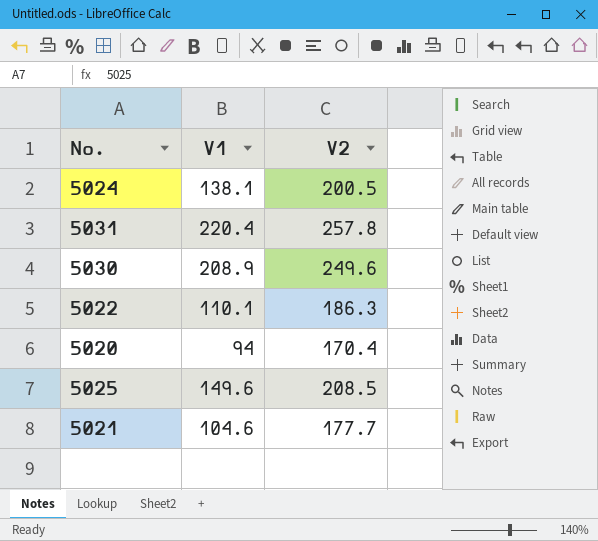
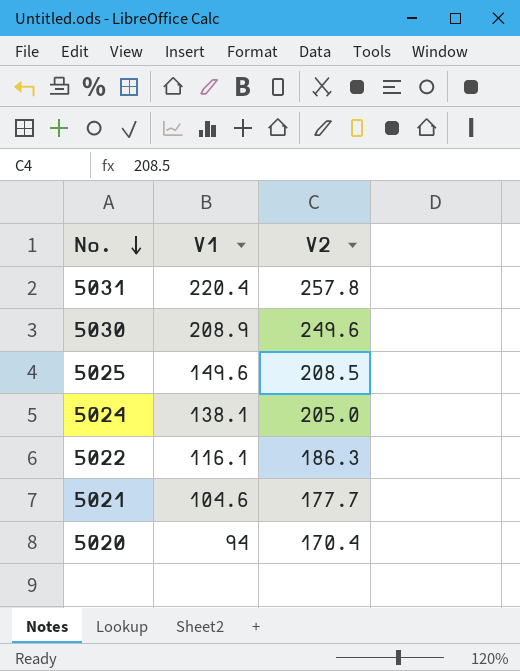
row order: none -> No. descending
5024 | V2: 200.5 -> 205.0
5022 | V1: 110.1 -> 116.1

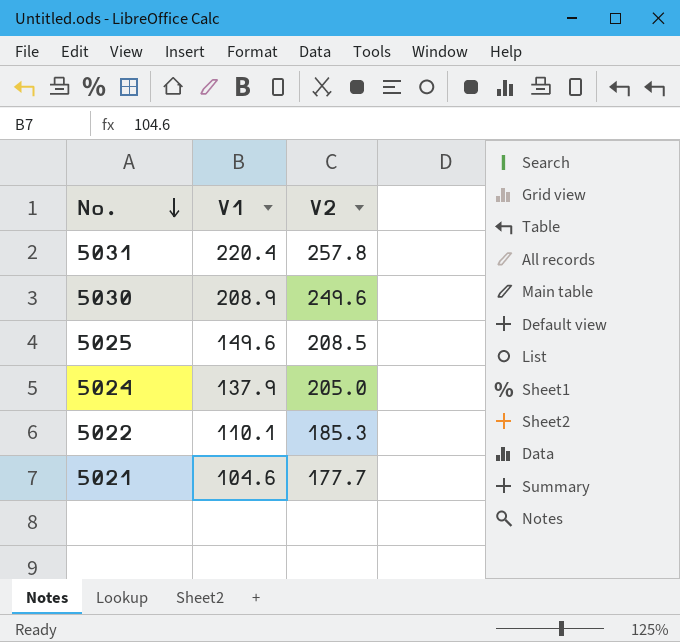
row 5020: 94 | 170.4 -> none
5024 | V1: 138.1 -> 137.9
5022 | V1: 116.1 -> 110.1
5022 | V2: 186.3 -> 185.3

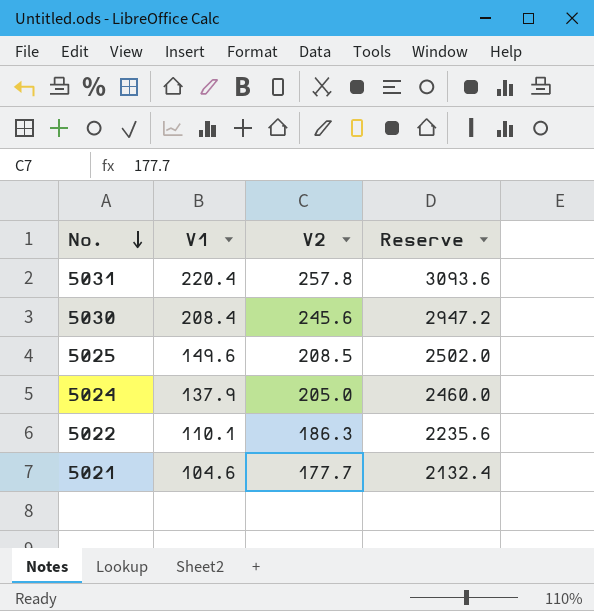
column Reserve | formula: none -> [V2] * 12
5030 | V1: 208.9 -> 208.4
5030 | V2: 249.6 -> 245.6
5022 | V2: 185.3 -> 186.3

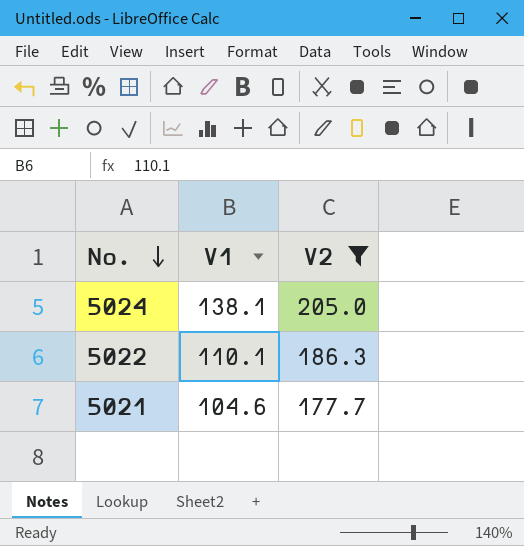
filter: none -> V2 <= 205.0
column Reserve | formula: [V2] * 12 -> none
5024 | V1: 137.9 -> 138.1

